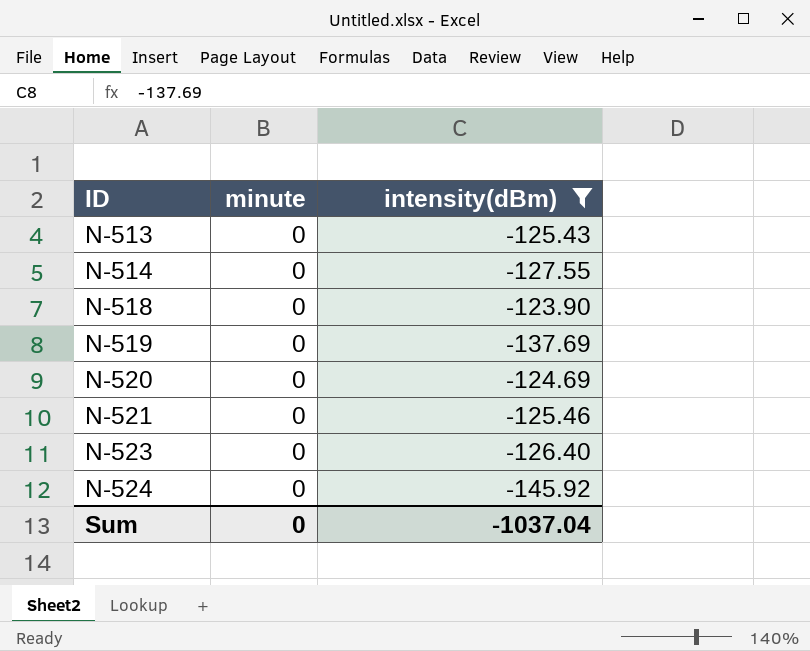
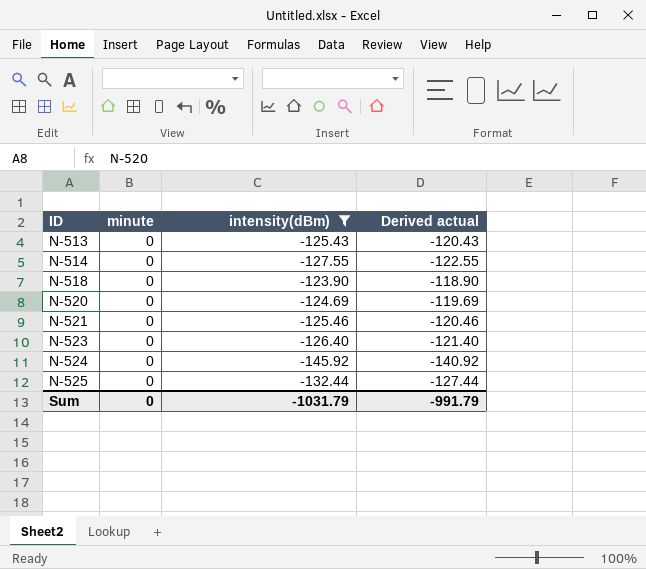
column Derived actual | formula: none -> [intensity(dBm)] + 5
row N-519: 0 | -137.69 -> none
row N-525: none -> 0 | -132.44 | -127.44
Sum | intensity(dBm): -1037.04 -> -1031.79

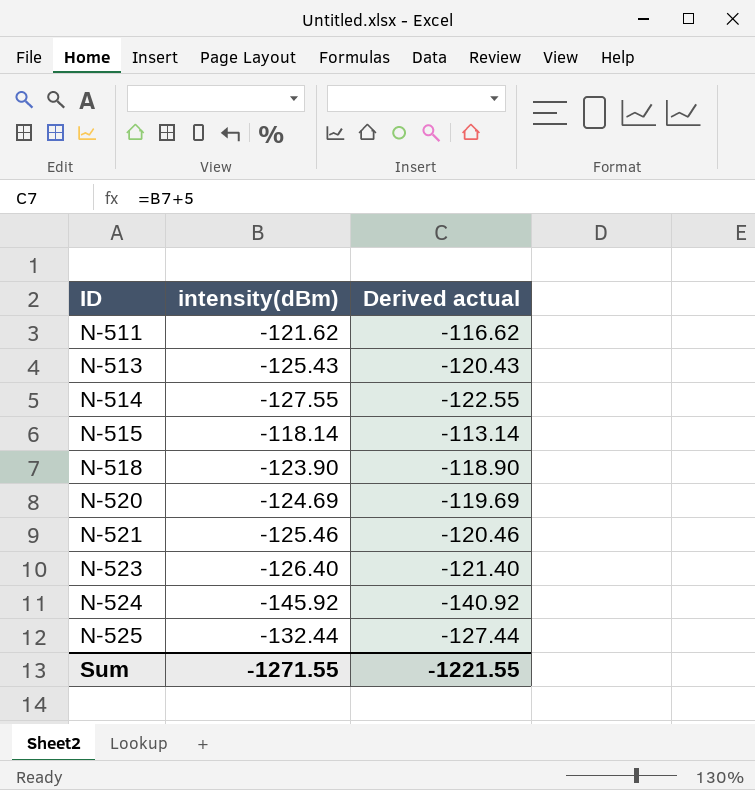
filter: intensity(dBm) <= -123.90 -> none
column minute | position: 2 -> none
Sum | intensity(dBm): -1031.79 -> -1271.55
Sum | Derived actual: -991.79 -> -1221.55

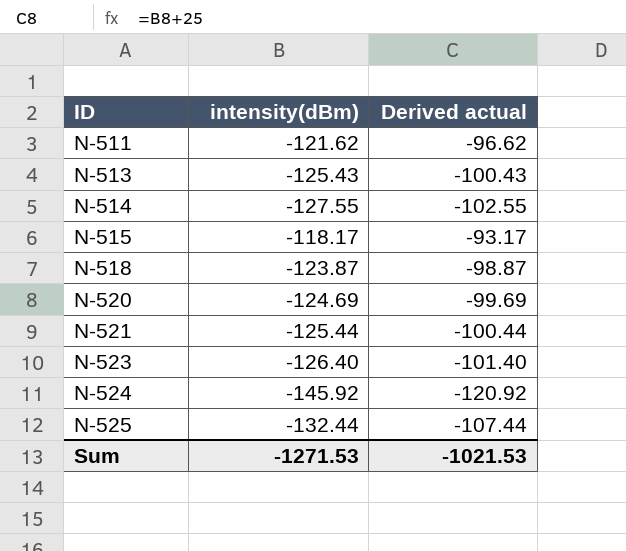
column Derived actual | formula: [intensity(dBm)] + 5 -> [intensity(dBm)] + 25
N-515 | intensity(dBm): -118.14 -> -118.17
N-518 | intensity(dBm): -123.90 -> -123.87
N-521 | intensity(dBm): -125.46 -> -125.44
Sum | intensity(dBm): -1271.55 -> -1271.53
Sum | Derived actual: -1221.55 -> -1021.53

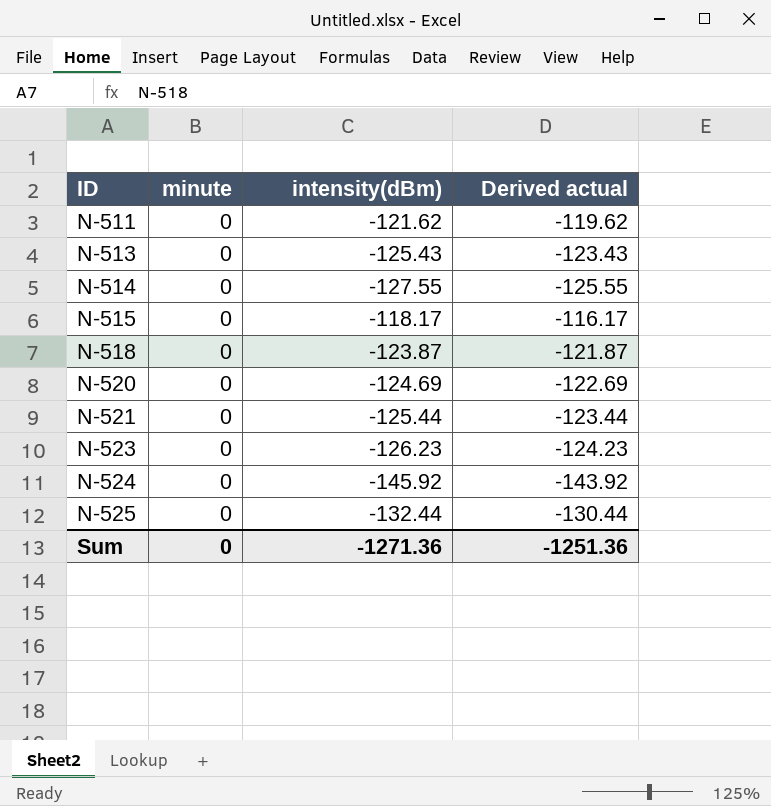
column minute | position: none -> 2
column Derived actual | formula: [intensity(dBm)] + 25 -> [intensity(dBm)] + 2
N-523 | intensity(dBm): -126.40 -> -126.23
Sum | intensity(dBm): -1271.53 -> -1271.36
Sum | Derived actual: -1021.53 -> -1251.36

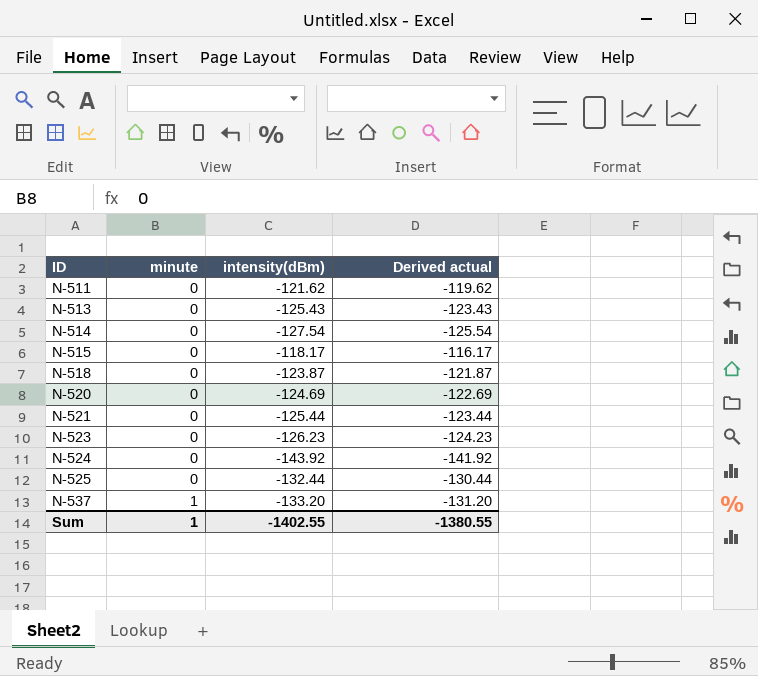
N-514 | intensity(dBm): -127.55 -> -127.54
N-514 | Derived actual: -125.55 -> -125.54
N-524 | intensity(dBm): -145.92 -> -143.92
N-524 | Derived actual: -143.92 -> -141.92
row N-537: none -> 1 | -133.20 | -131.20
Sum | minute: 0 -> 1
Sum | intensity(dBm): -1271.36 -> -1402.55
Sum | Derived actual: -1251.36 -> -1380.55

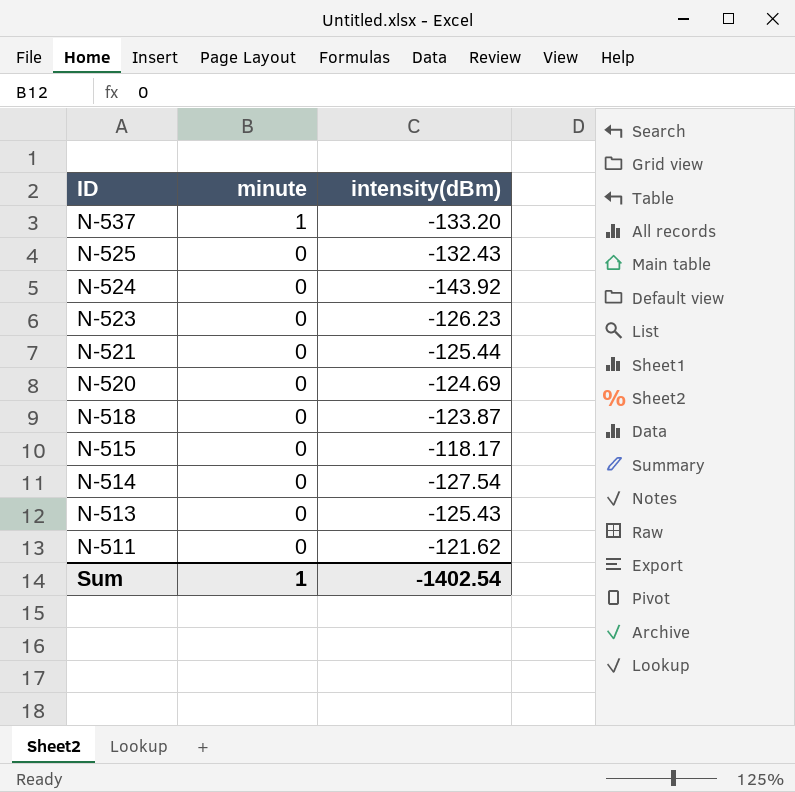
row order: ID ascending -> ID descending
column Derived actual | formula: [intensity(dBm)] + 2 -> none
N-525 | intensity(dBm): -132.44 -> -132.43
Sum | intensity(dBm): -1402.55 -> -1402.54

